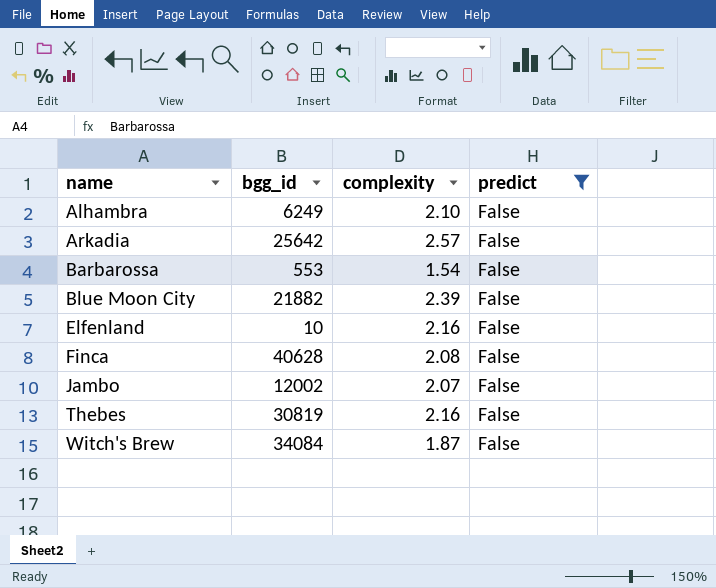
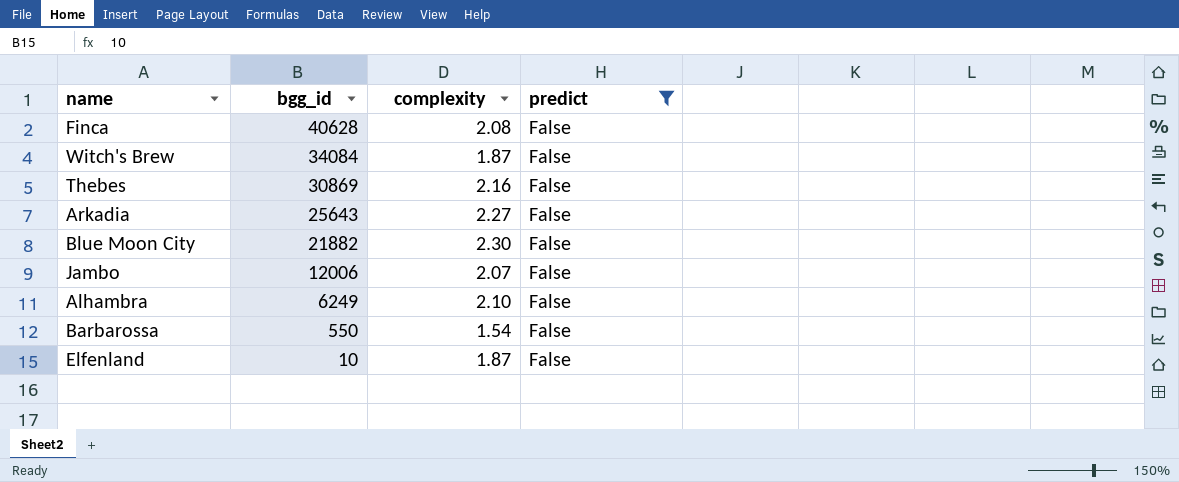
row order: name ascending -> bgg_id descending
Thebes | bgg_id: 30819 -> 30869
Arkadia | bgg_id: 25642 -> 25643
Arkadia | complexity: 2.57 -> 2.27
Blue Moon City | complexity: 2.39 -> 2.30
Jambo | bgg_id: 12002 -> 12006
Barbarossa | bgg_id: 553 -> 550
Elfenland | complexity: 2.16 -> 1.87

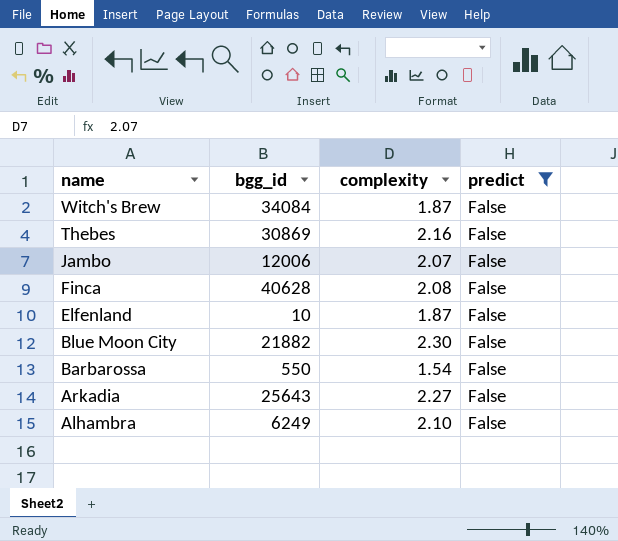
row order: bgg_id descending -> name descending

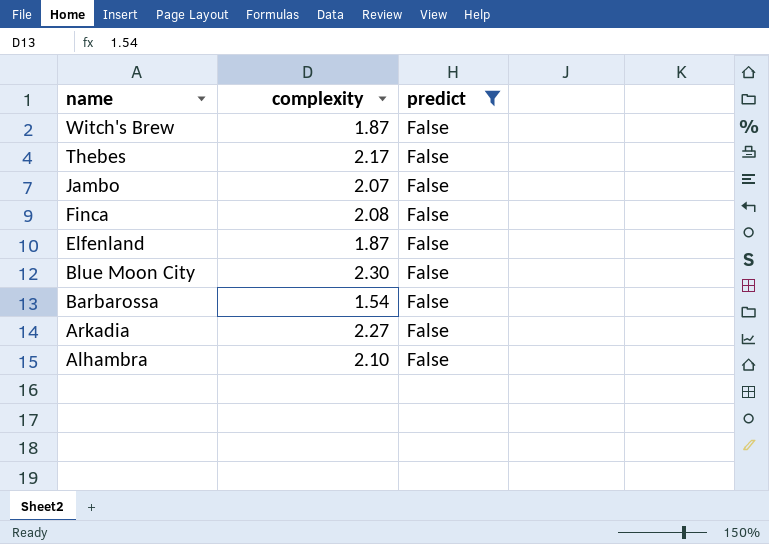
column bgg_id | position: 2 -> none
Thebes | complexity: 2.16 -> 2.17

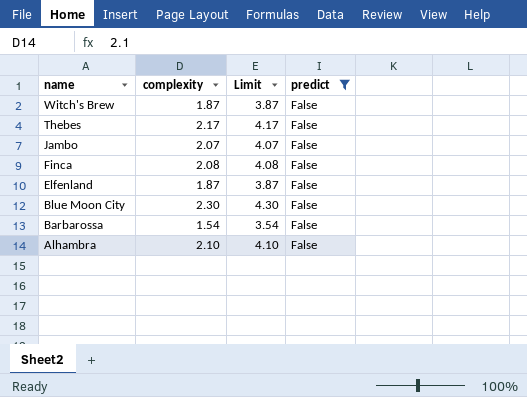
column Limit | formula: none -> [complexity] + 2
row Arkadia: 2.27 | False -> none

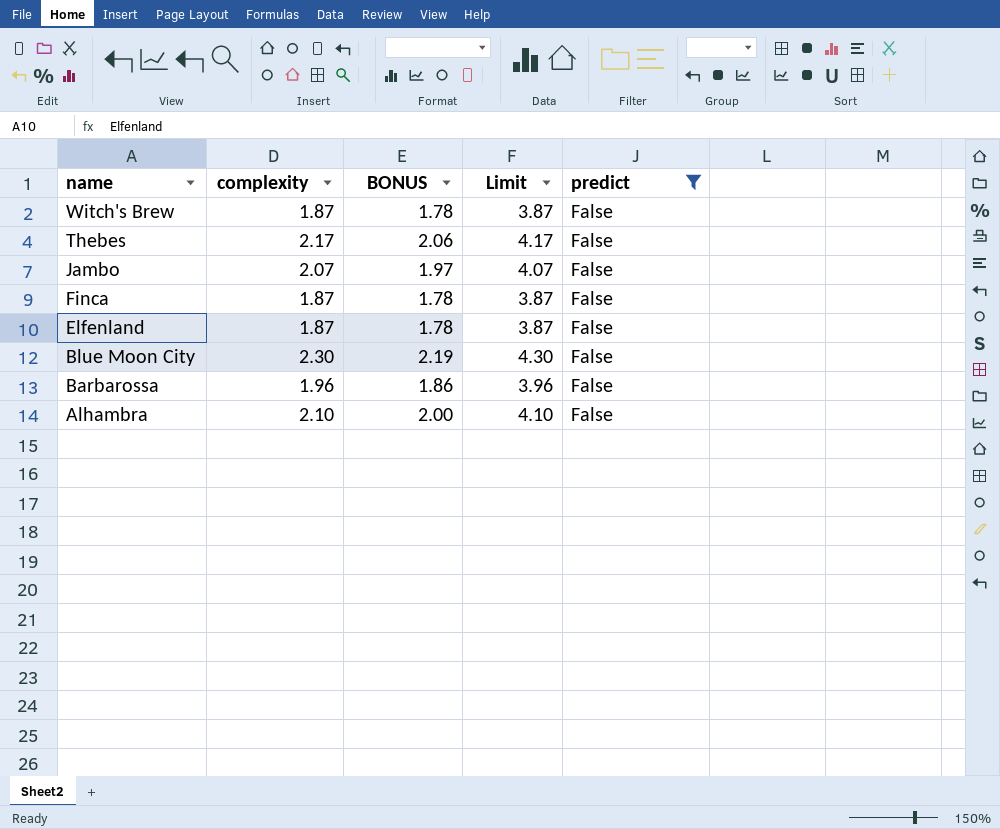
column BONUS | formula: none -> [complexity] * 0.95
Finca | complexity: 2.08 -> 1.87
Finca | Limit: 4.08 -> 3.87
Barbarossa | complexity: 1.54 -> 1.96
Barbarossa | Limit: 3.54 -> 3.96

